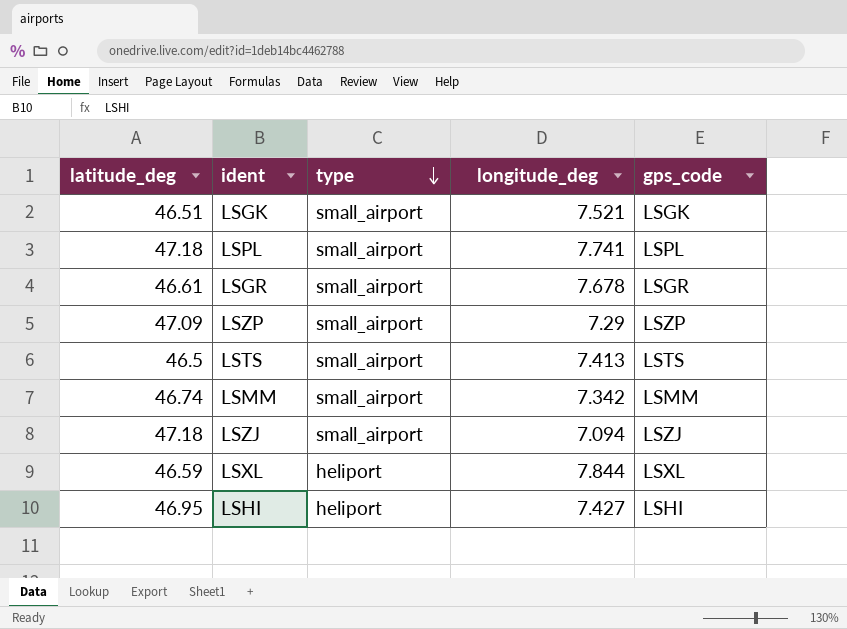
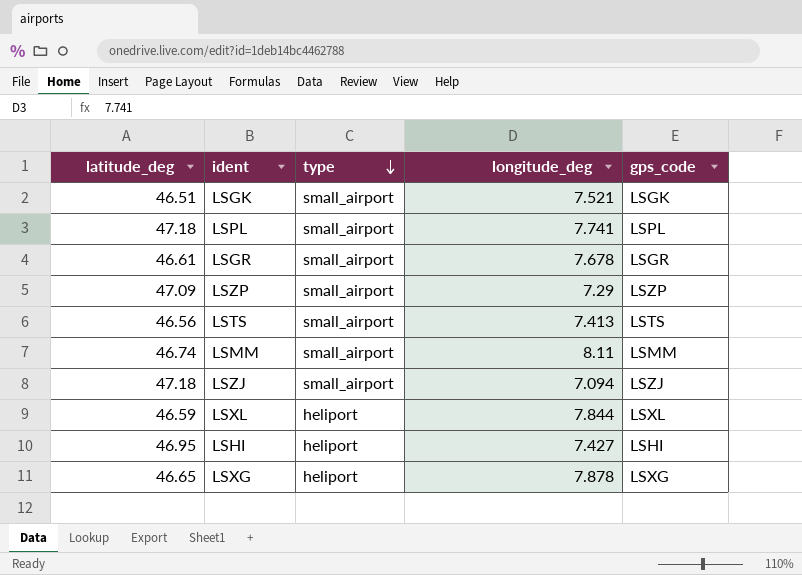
LSTS | latitude_deg: 46.5 -> 46.56
LSMM | longitude_deg: 7.342 -> 8.11
row LSXG: none -> 46.65 | heliport | 7.878 | LSXG

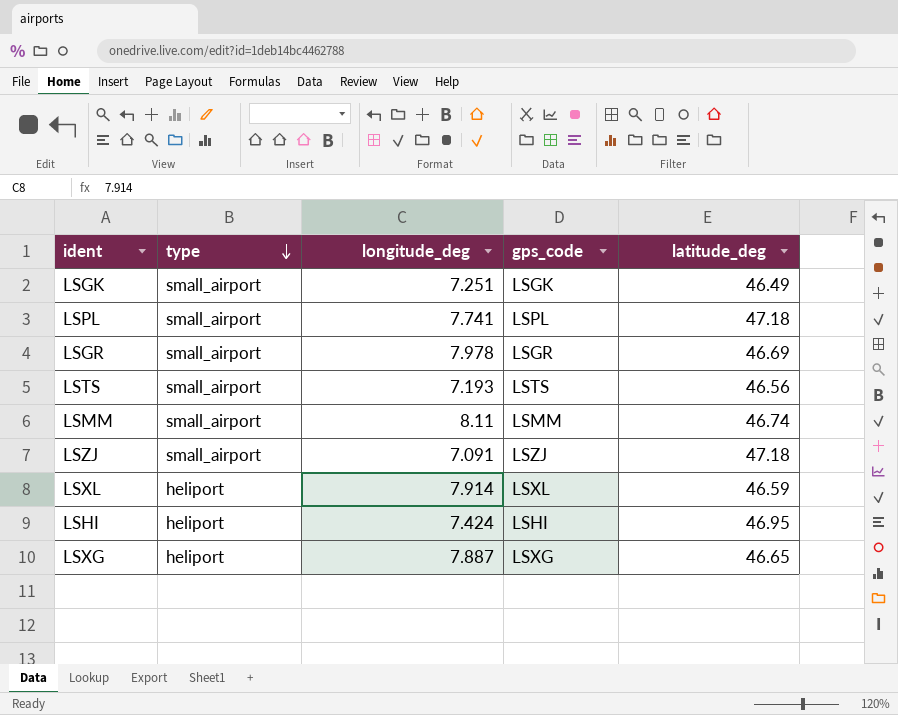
column latitude_deg | position: 1 -> 5
row LSZP: 47.09 | small_airport | 7.29 | LSZP -> none
LSGK | longitude_deg: 7.521 -> 7.251
LSGK | latitude_deg: 46.51 -> 46.49
LSGR | longitude_deg: 7.678 -> 7.978
LSGR | latitude_deg: 46.61 -> 46.69
LSTS | longitude_deg: 7.413 -> 7.193
LSZJ | longitude_deg: 7.094 -> 7.091
LSXL | longitude_deg: 7.844 -> 7.914
LSHI | longitude_deg: 7.427 -> 7.424
LSXG | longitude_deg: 7.878 -> 7.887

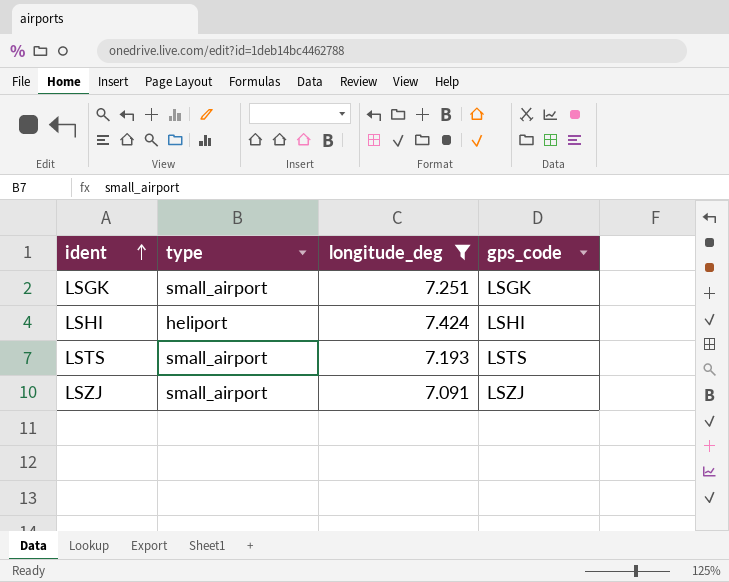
filter: none -> longitude_deg <= 7.424
row order: type descending -> ident ascending
column latitude_deg | position: 5 -> none

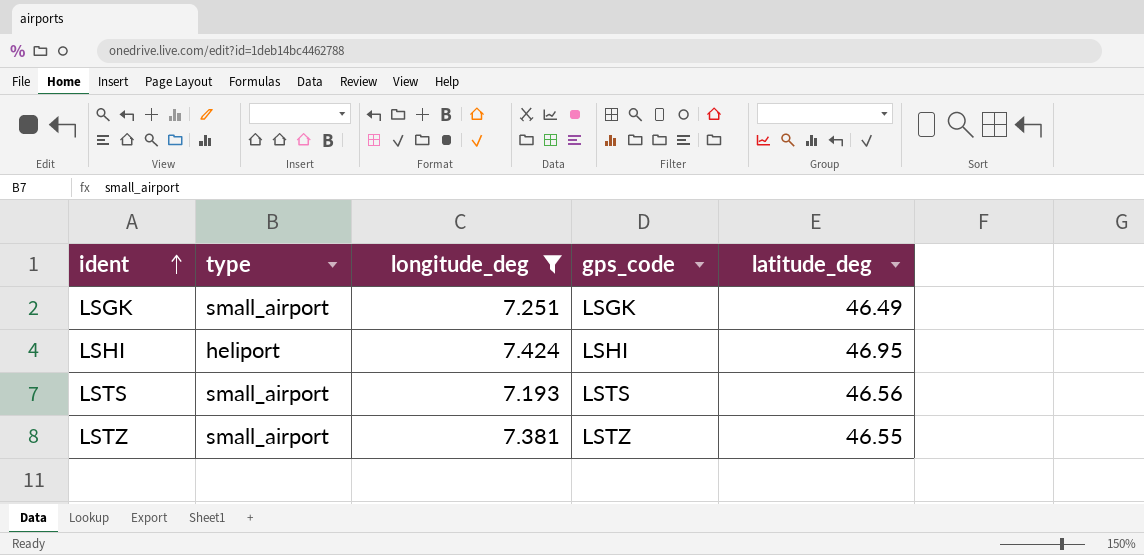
column latitude_deg | position: none -> 5
row LSZJ: small_airport | 7.091 | LSZJ -> none
row LSTZ: none -> small_airport | 7.381 | LSTZ | 46.55

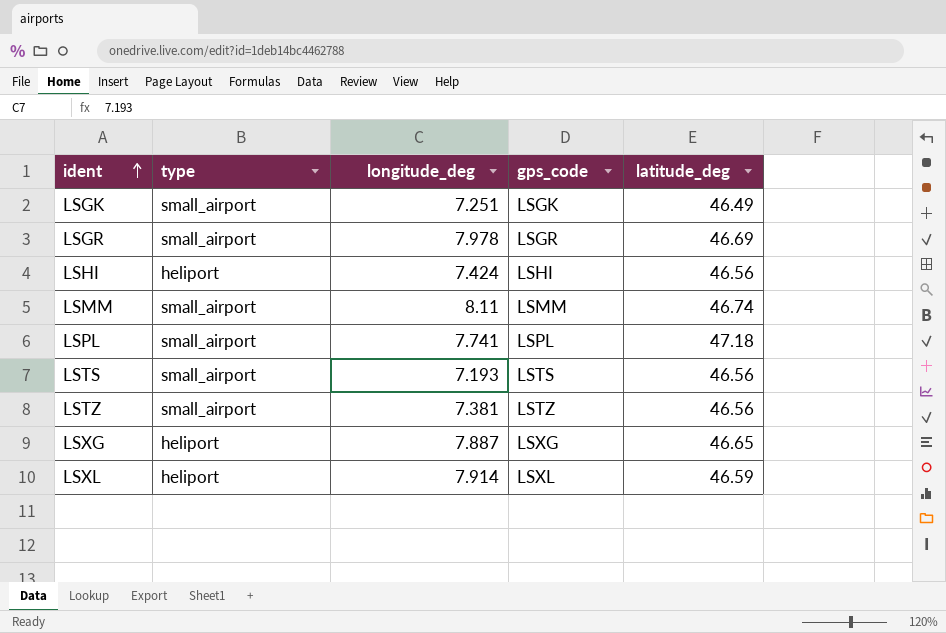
filter: longitude_deg <= 7.424 -> none
LSHI | latitude_deg: 46.95 -> 46.56
LSTZ | latitude_deg: 46.55 -> 46.56

